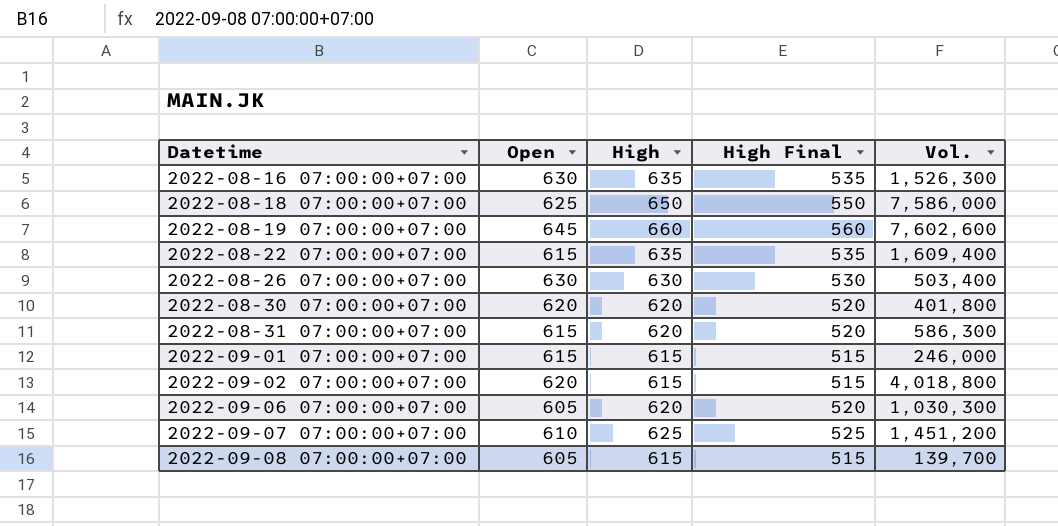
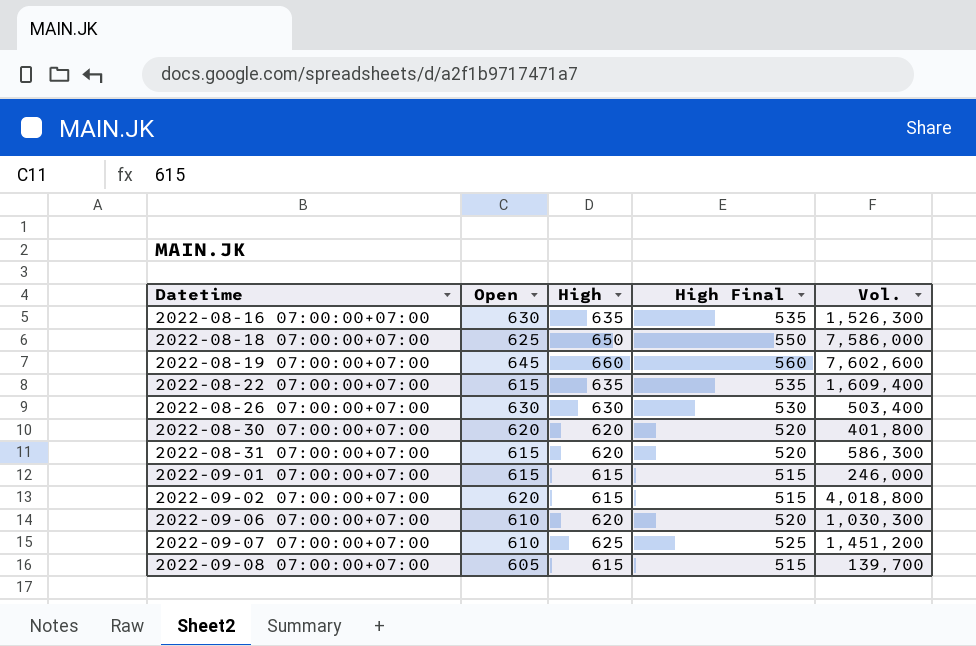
2022-09-06 07:00:00+07:00 | Open: 605 -> 610

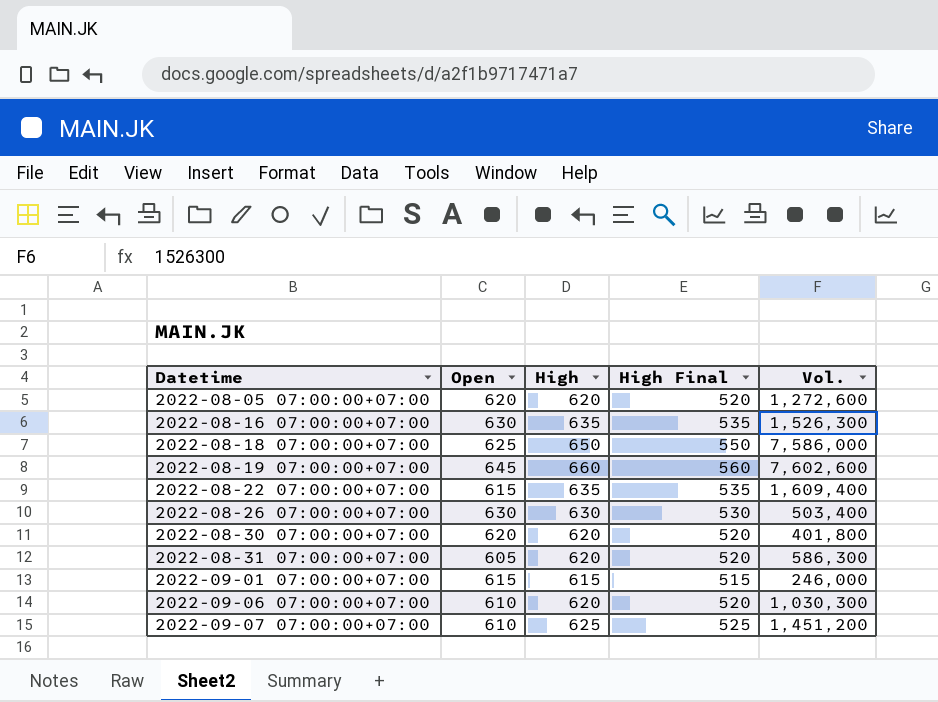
row 2022-09-02 07:00:00+07:00: 620 | 615 | 515 | 4,018,800 -> none
row 2022-09-08 07:00:00+07:00: 605 | 615 | 515 | 139,700 -> none
row 2022-08-05 07:00:00+07:00: none -> 620 | 620 | 520 | 1,272,600
2022-08-31 07:00:00+07:00 | Open: 615 -> 605

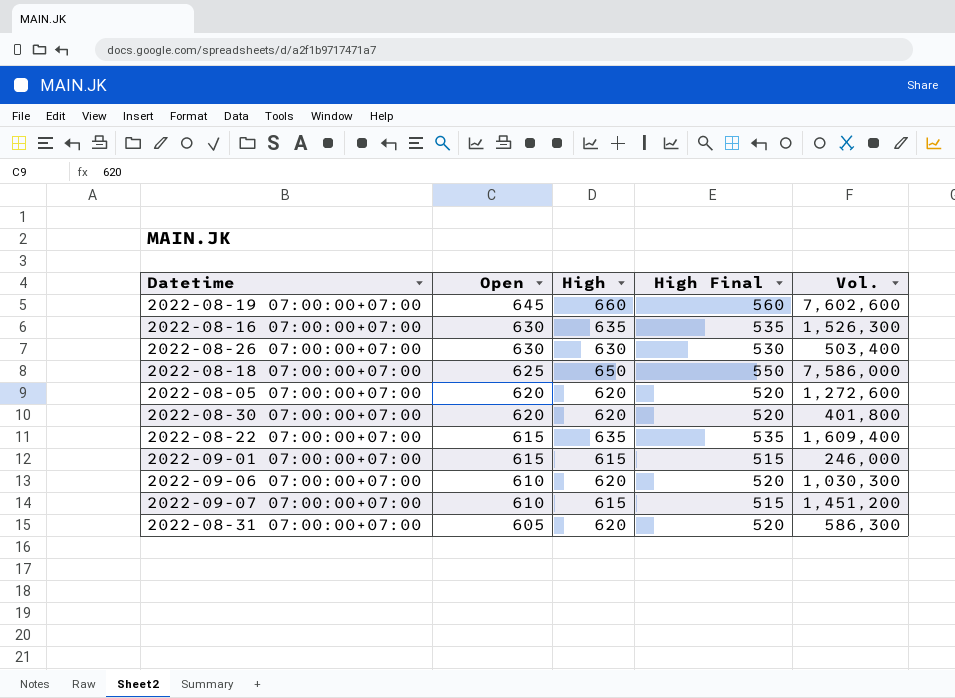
row order: Datetime ascending -> Open descending
2022-09-07 07:00:00+07:00 | High: 625 -> 615
2022-09-07 07:00:00+07:00 | High Final: 525 -> 515

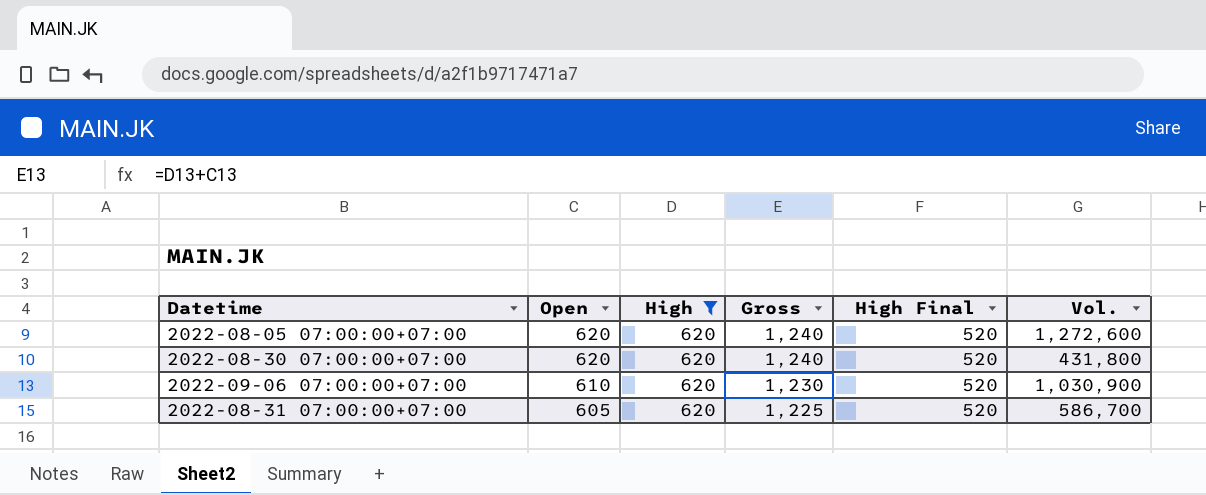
filter: none -> High = 620
column Gross | formula: none -> [Open] + [High]
2022-08-30 07:00:00+07:00 | Vol.: 401,800 -> 431,800
2022-09-06 07:00:00+07:00 | Vol.: 1,030,300 -> 1,030,900
2022-08-31 07:00:00+07:00 | Vol.: 586,300 -> 586,700

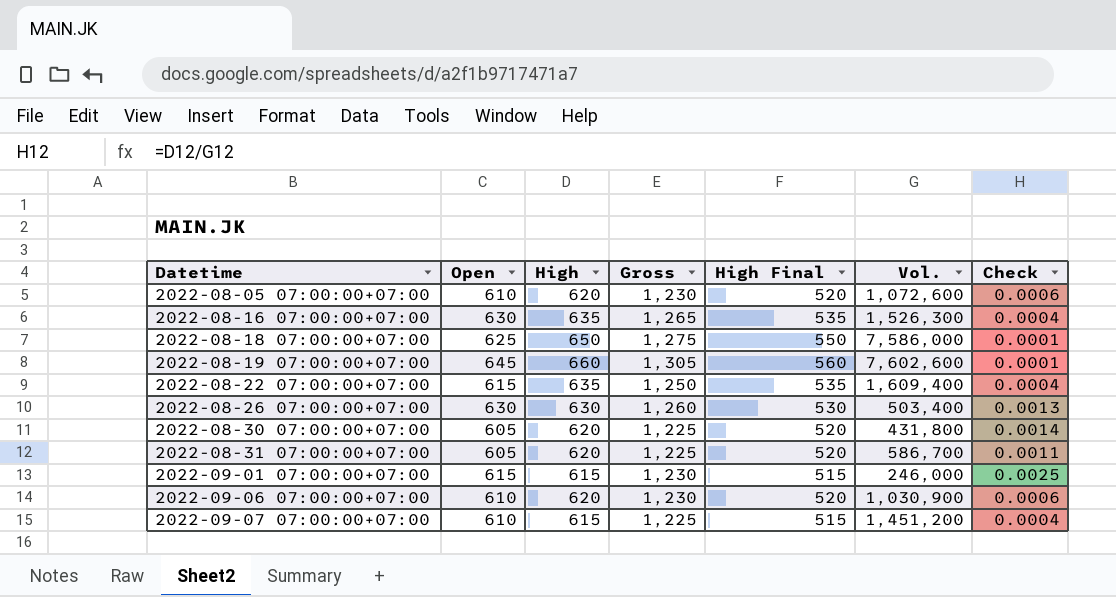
filter: High = 620 -> none
row order: Open descending -> Datetime ascending
column Check | formula: none -> [High] / [Vol.]
2022-08-05 07:00:00+07:00 | Open: 620 -> 610
2022-08-05 07:00:00+07:00 | Gross: 1,240 -> 1,230
2022-08-05 07:00:00+07:00 | Vol.: 1,272,600 -> 1,072,600
2022-08-30 07:00:00+07:00 | Open: 620 -> 605
2022-08-30 07:00:00+07:00 | Gross: 1,240 -> 1,225

